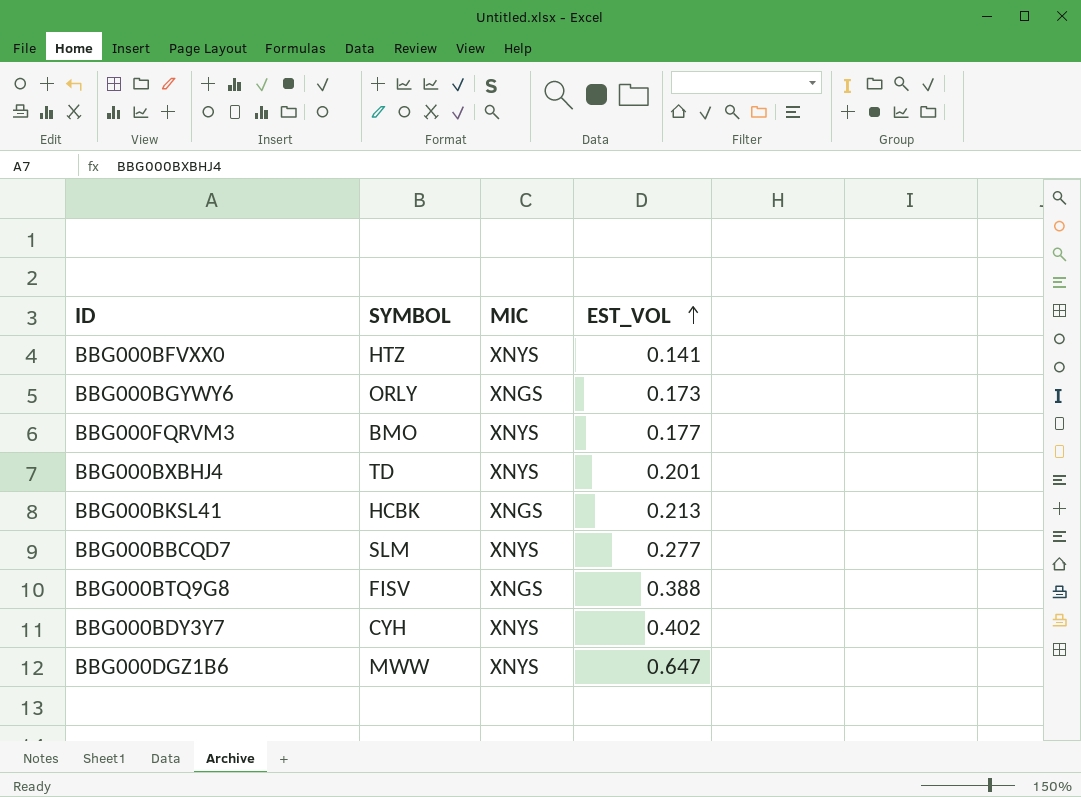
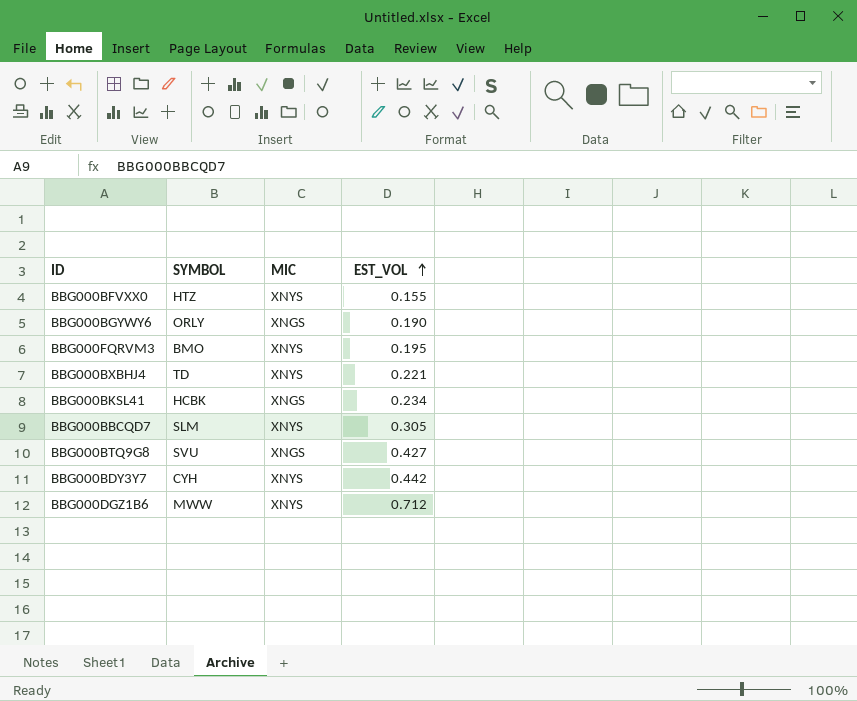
BBG000BFVXX0 | EST_VOL: 0.141 -> 0.155
BBG000BGYWY6 | EST_VOL: 0.173 -> 0.190
BBG000FQRVM3 | EST_VOL: 0.177 -> 0.195
BBG000BXBHJ4 | EST_VOL: 0.201 -> 0.221
BBG000BKSL41 | EST_VOL: 0.213 -> 0.234
BBG000BBCQD7 | EST_VOL: 0.277 -> 0.305
BBG000BTQ9G8 | SYMBOL: FISV -> SVU
BBG000BTQ9G8 | EST_VOL: 0.388 -> 0.427
BBG000BDY3Y7 | EST_VOL: 0.402 -> 0.442
BBG000DGZ1B6 | EST_VOL: 0.647 -> 0.712

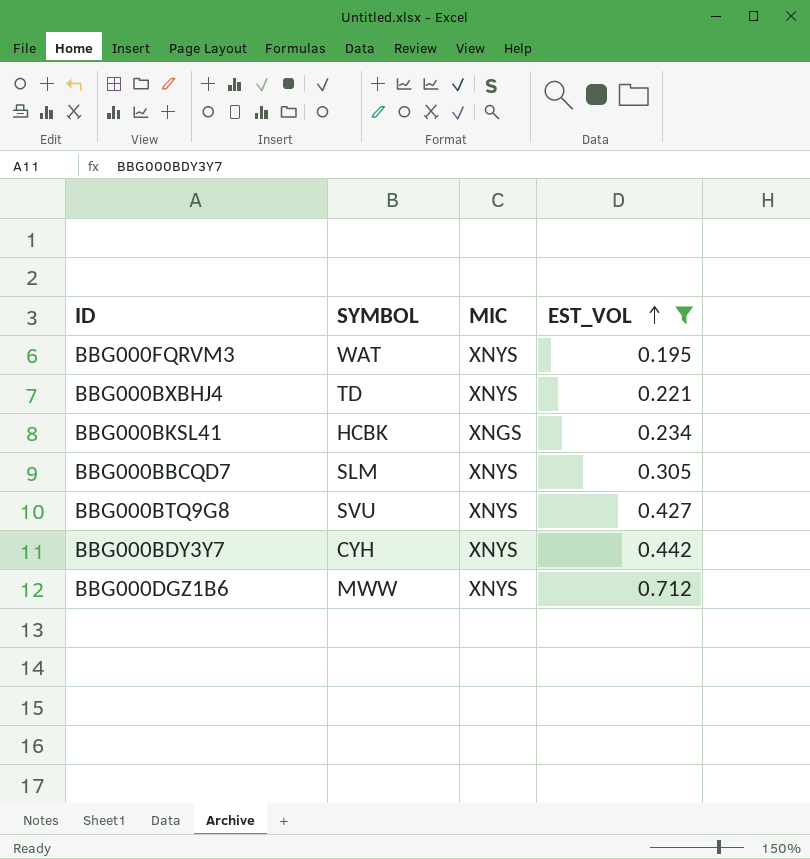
filter: none -> EST_VOL >= 0.195
BBG000FQRVM3 | SYMBOL: BMO -> WAT
BBG000BTQ9G8 | MIC: XNGS -> XNYS

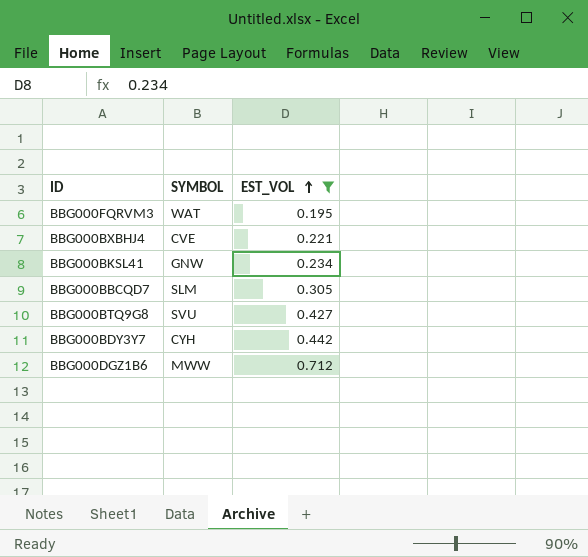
column MIC | position: 3 -> none
BBG000BXBHJ4 | SYMBOL: TD -> CVE
BBG000BKSL41 | SYMBOL: HCBK -> GNW

